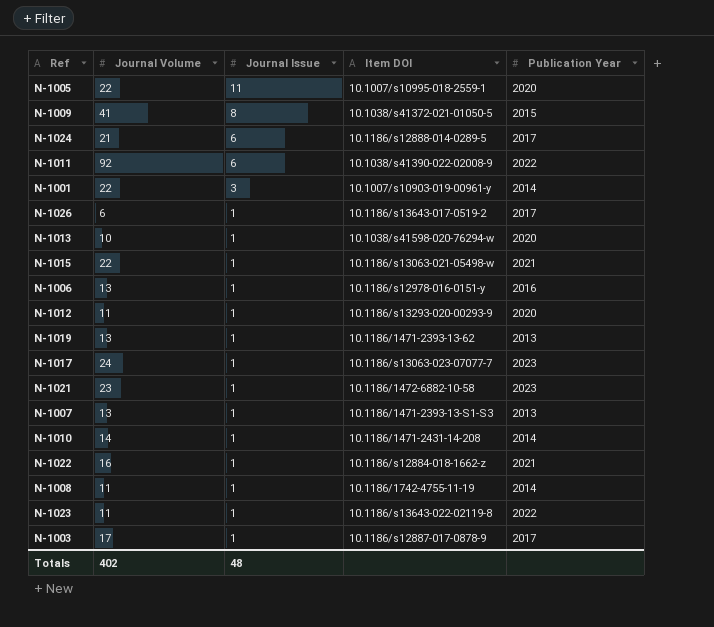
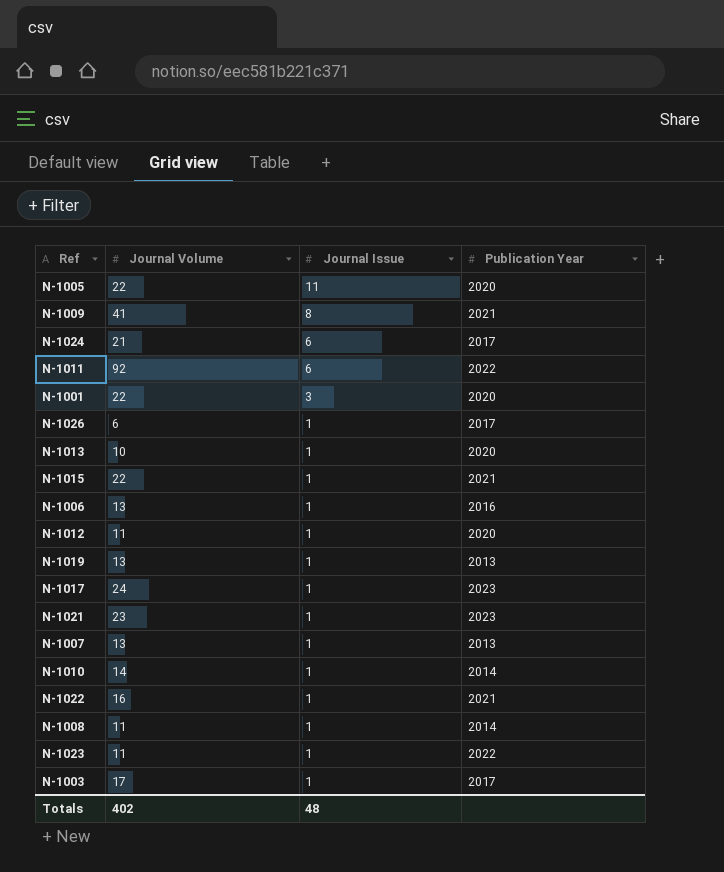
column Item DOI | position: 4 -> none
N-1009 | Publication Year: 2015 -> 2021
N-1001 | Publication Year: 2014 -> 2020

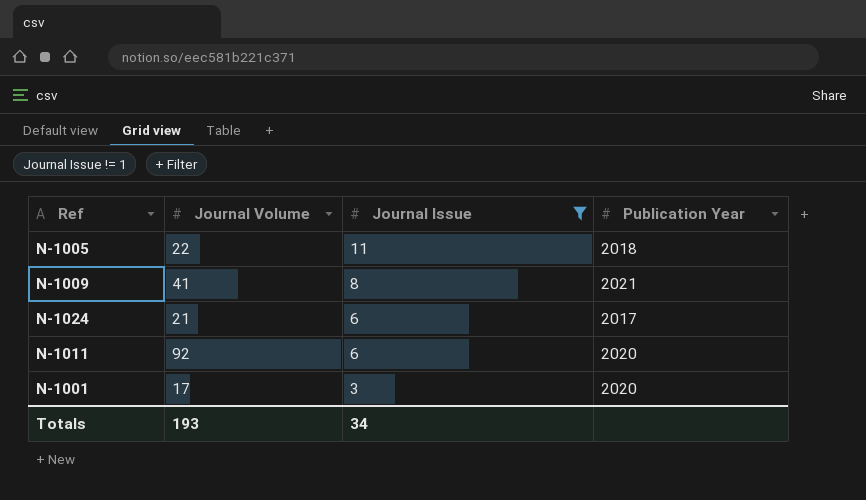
filter: none -> Journal Issue != 1
N-1005 | Publication Year: 2020 -> 2018
N-1011 | Publication Year: 2022 -> 2020
N-1001 | Journal Volume: 22 -> 17
Totals | Journal Volume: 402 -> 193
Totals | Journal Issue: 48 -> 34

